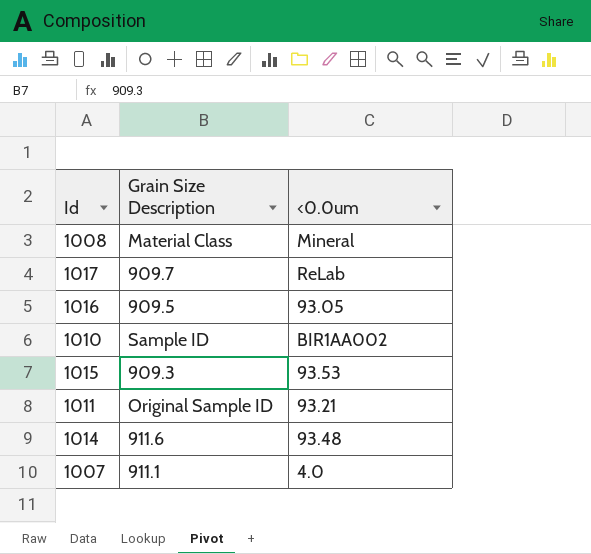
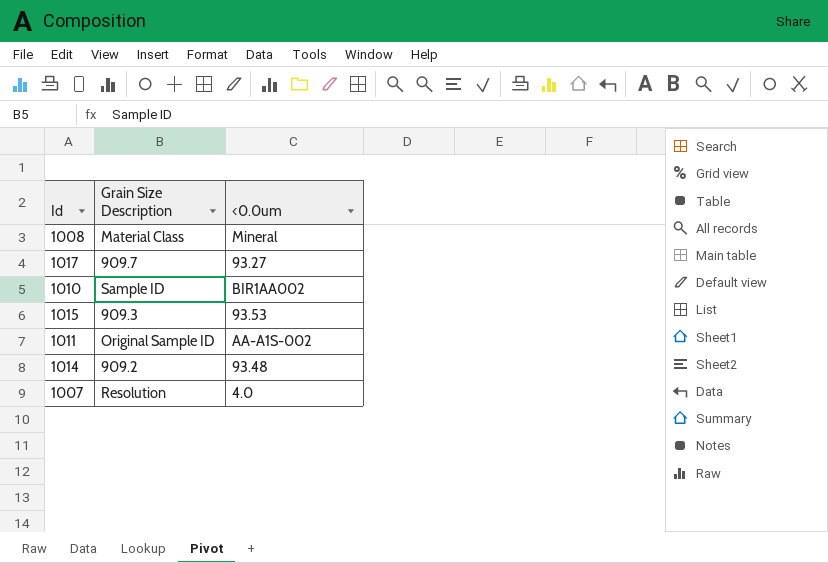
row 1016: 909.5 | 93.05 -> none
1017 | <0.0um: ReLab -> 93.27
1011 | <0.0um: 93.21 -> AA-A1S-002
1014 | Grain Size Description: 911.6 -> 909.2
1007 | Grain Size Description: 911.1 -> Resolution

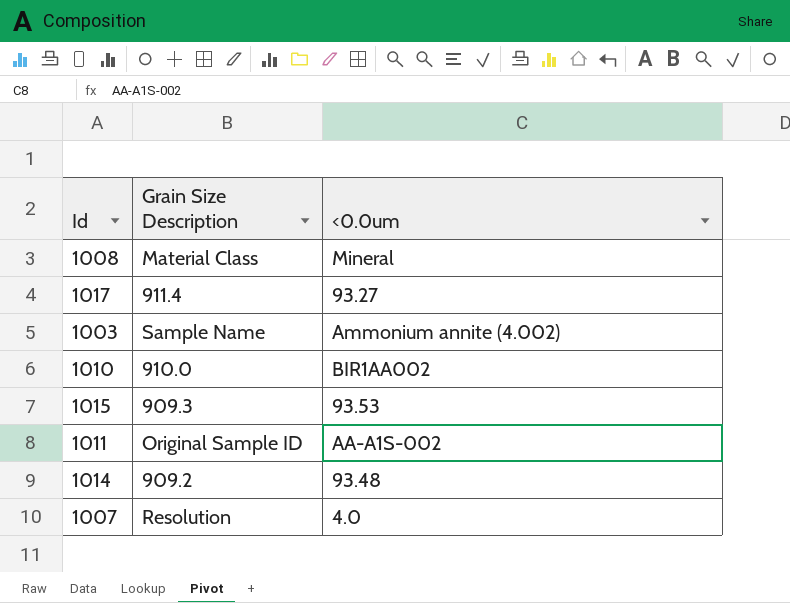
1017 | Grain Size Description: 909.7 -> 911.4
row 1003: none -> Sample Name | Ammonium annite (4.002)
1010 | Grain Size Description: Sample ID -> 910.0

